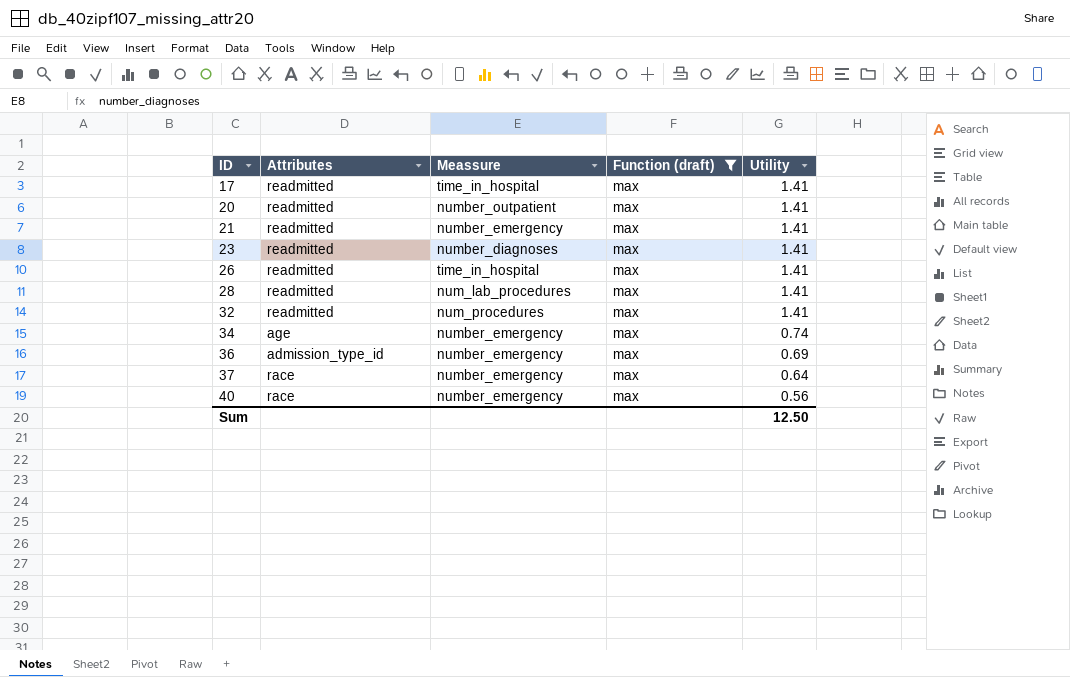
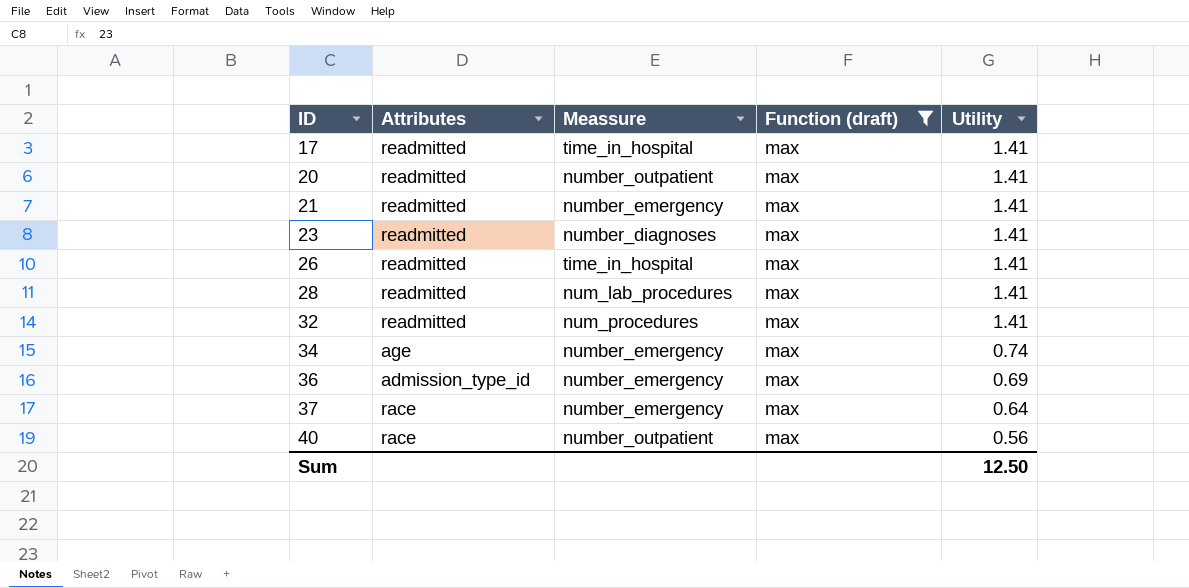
40 | Meassure: number_emergency -> number_outpatient

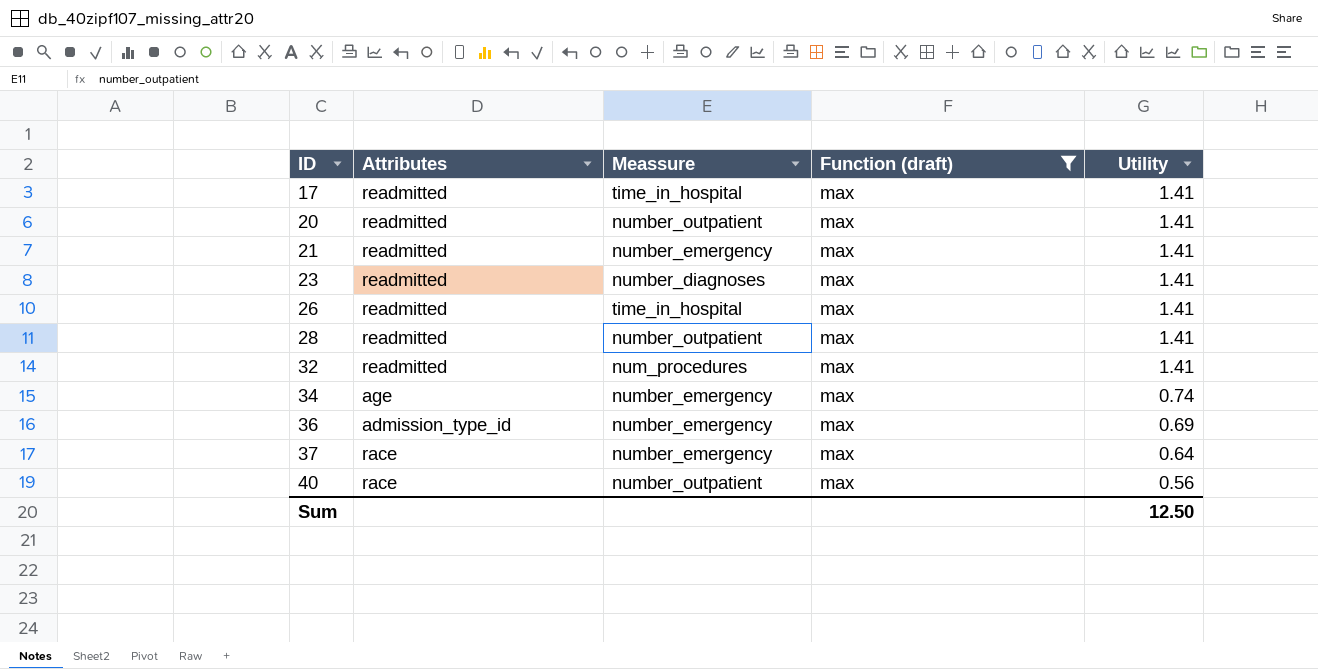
28 | Meassure: num_lab_procedures -> number_outpatient

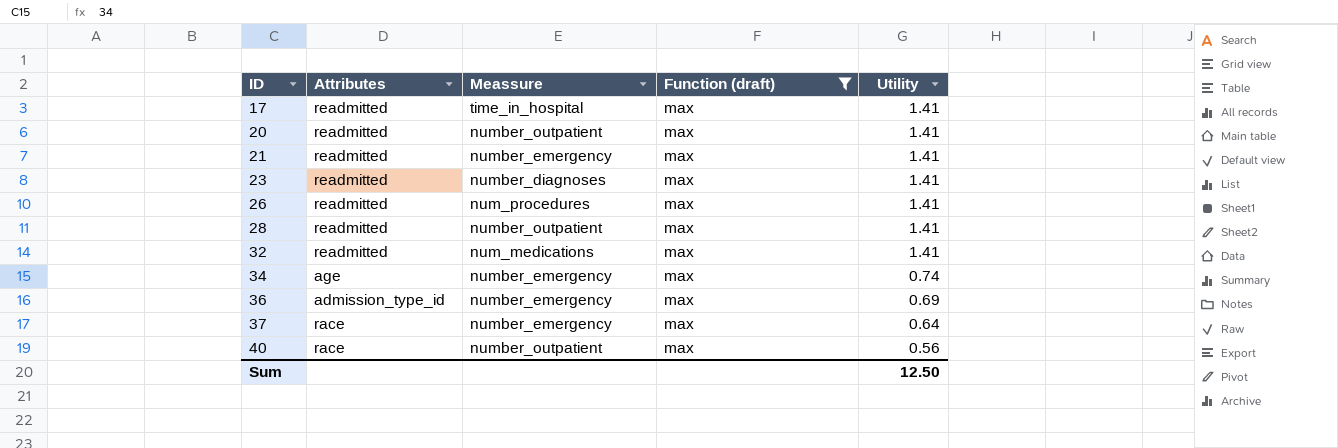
26 | Meassure: time_in_hospital -> num_procedures
32 | Meassure: num_procedures -> num_medications

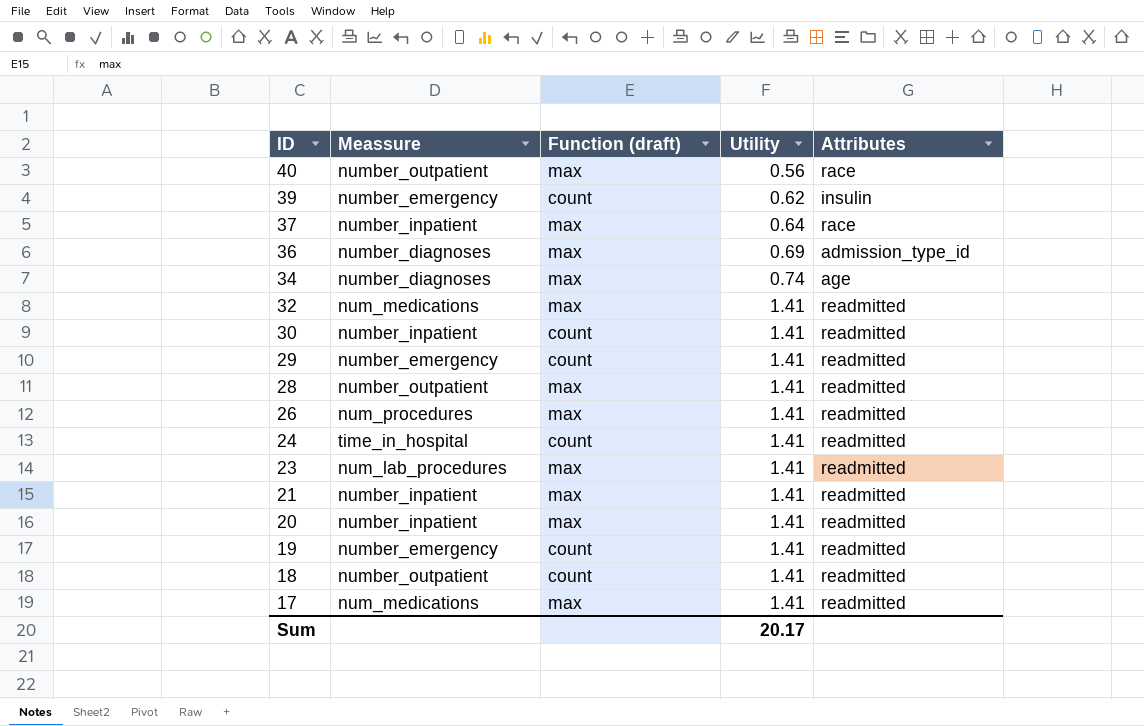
filter: Function (draft) = max -> none
row order: ID ascending -> ID descending
column Attributes | position: 2 -> 5
37 | Meassure: number_emergency -> number_inpatient
36 | Meassure: number_emergency -> number_diagnoses
34 | Meassure: number_emergency -> number_diagnoses
23 | Meassure: number_diagnoses -> num_lab_procedures
21 | Meassure: number_emergency -> number_inpatient
20 | Meassure: number_outpatient -> number_inpatient
17 | Meassure: time_in_hospital -> num_medications
Sum | Utility: 12.50 -> 20.17

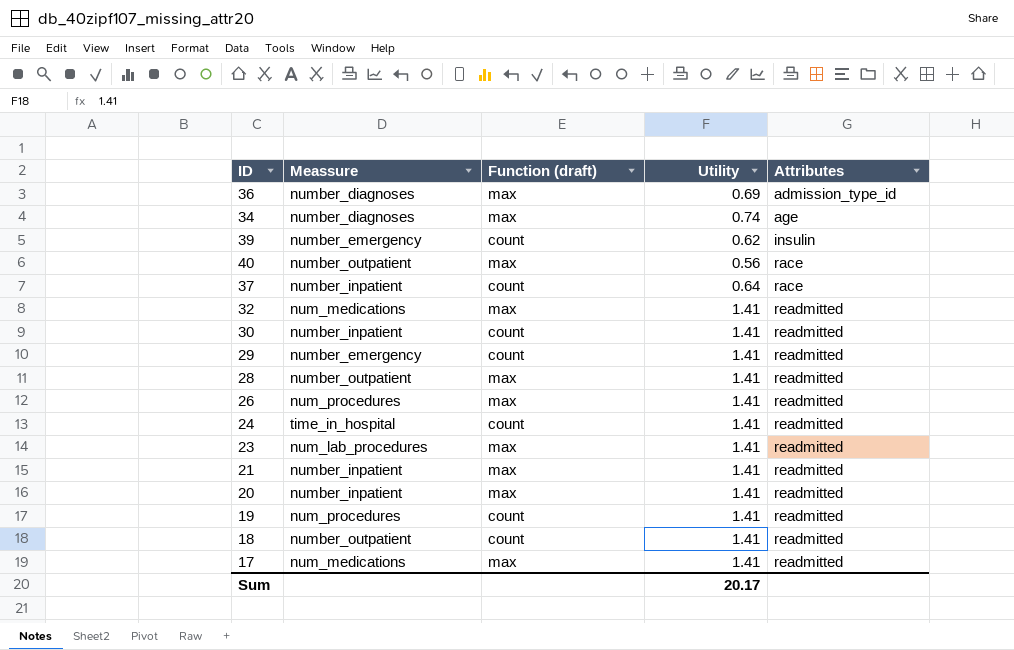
row order: ID descending -> Attributes ascending
37 | Function (draft): max -> count
19 | Meassure: number_emergency -> num_procedures

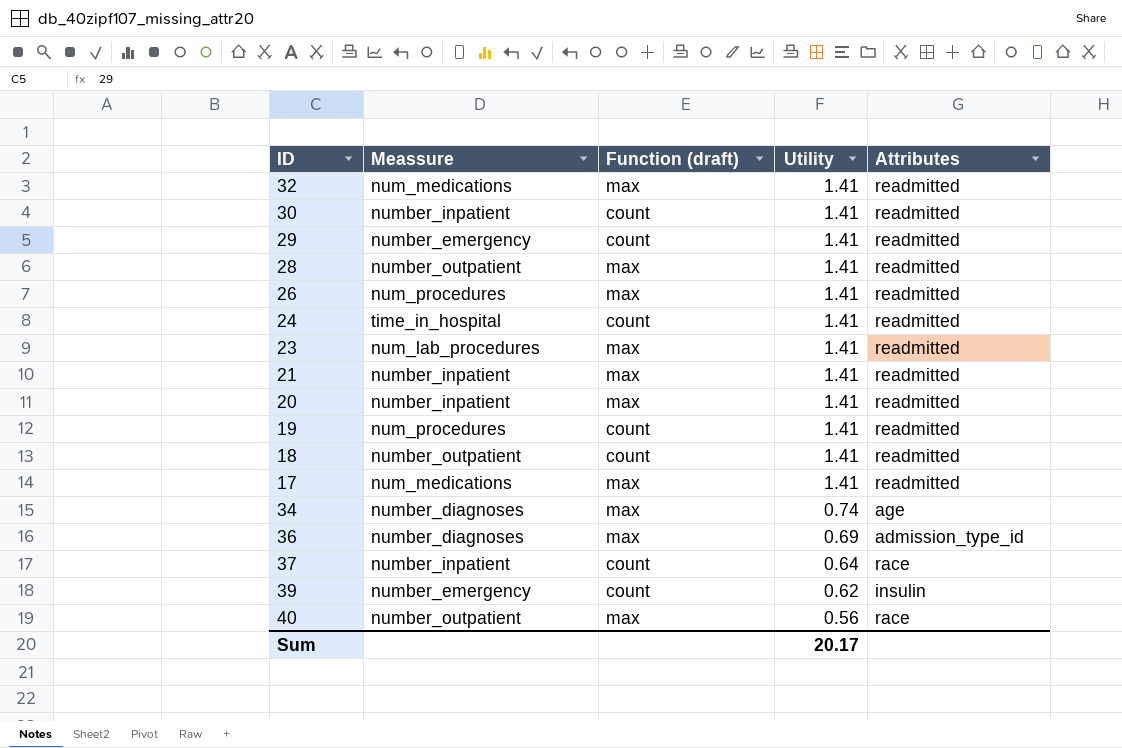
row order: Attributes ascending -> Utility descending

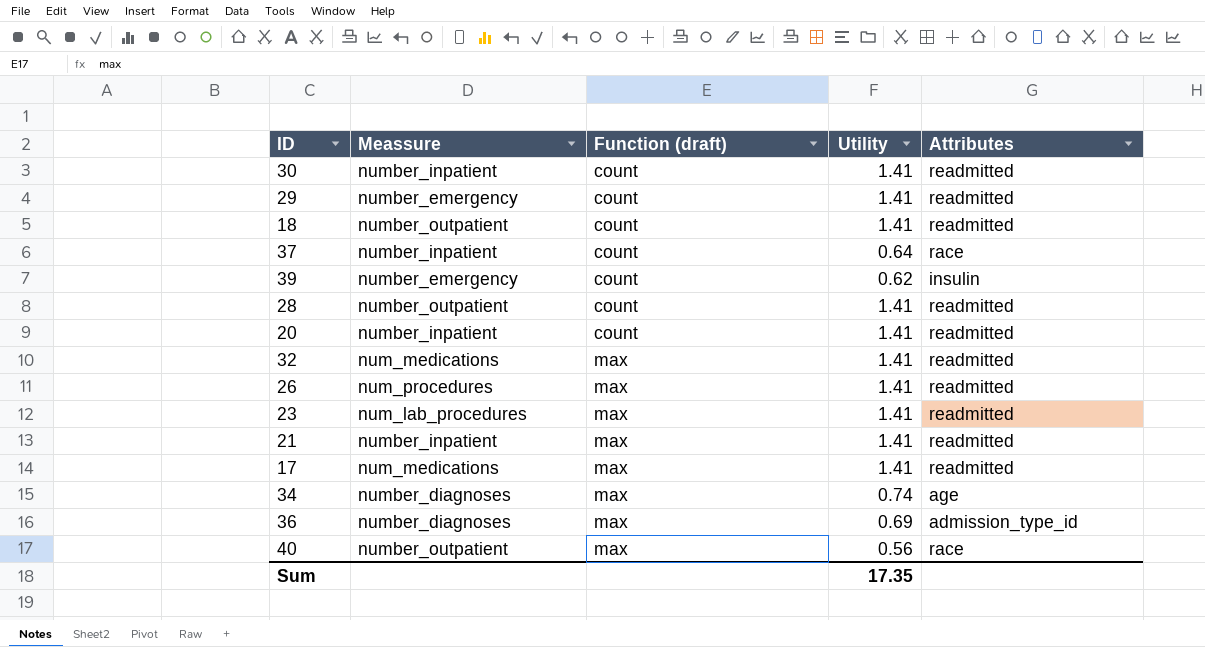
row order: Utility descending -> Function (draft) ascending
row 24: time_in_hospital | count | 1.41 | readmitted -> none
row 19: num_procedures | count | 1.41 | readmitted -> none
28 | Function (draft): max -> count
20 | Function (draft): max -> count
Sum | Utility: 20.17 -> 17.35

